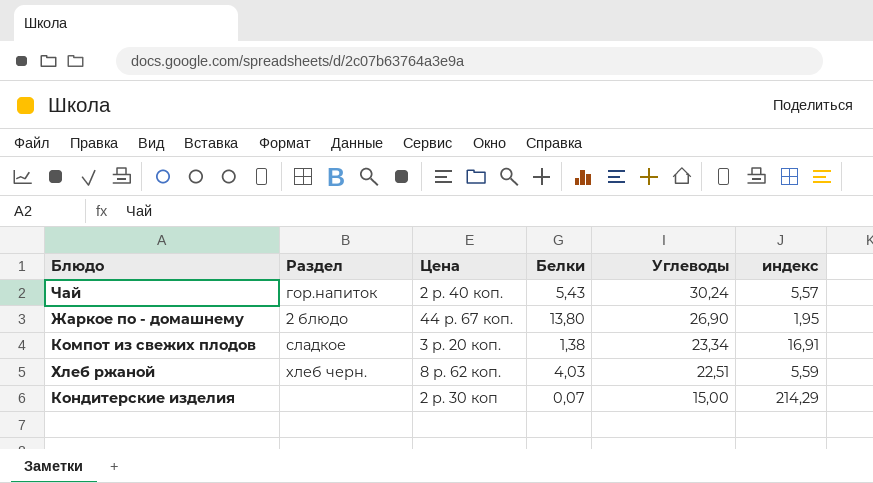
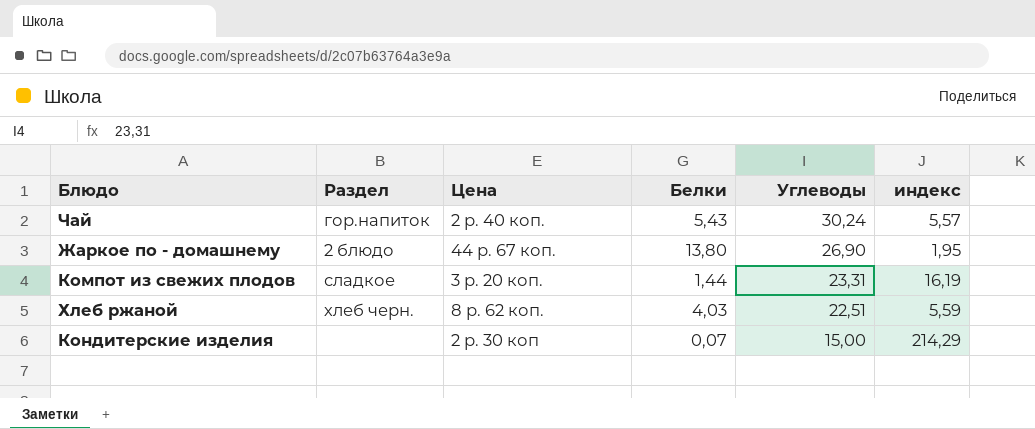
Компот из свежих плодов | Белки: 1,38 -> 1,44
Компот из свежих плодов | Углеводы: 23,34 -> 23,31
Компот из свежих плодов | индекс: 16,91 -> 16,19

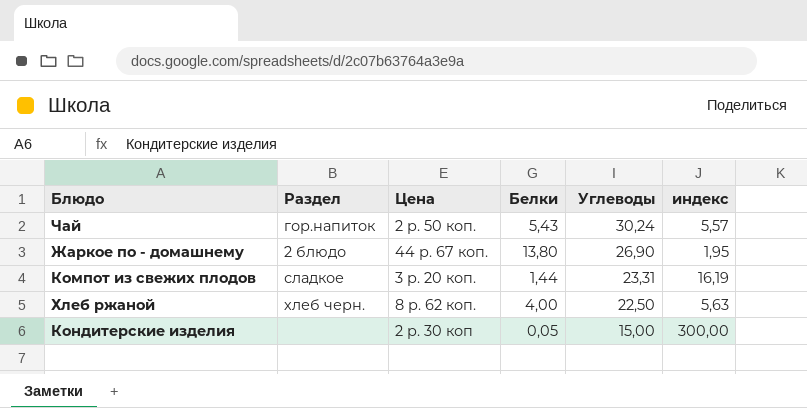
Чай | Цена: 2 р. 40 коп. -> 2 р. 50 коп.
Хлеб ржаной | Белки: 4,03 -> 4,00
Хлеб ржаной | Углеводы: 22,51 -> 22,50
Хлеб ржаной | индекс: 5,59 -> 5,63
Кондитерские изделия | Белки: 0,07 -> 0,05
Кондитерские изделия | индекс: 214,29 -> 300,00

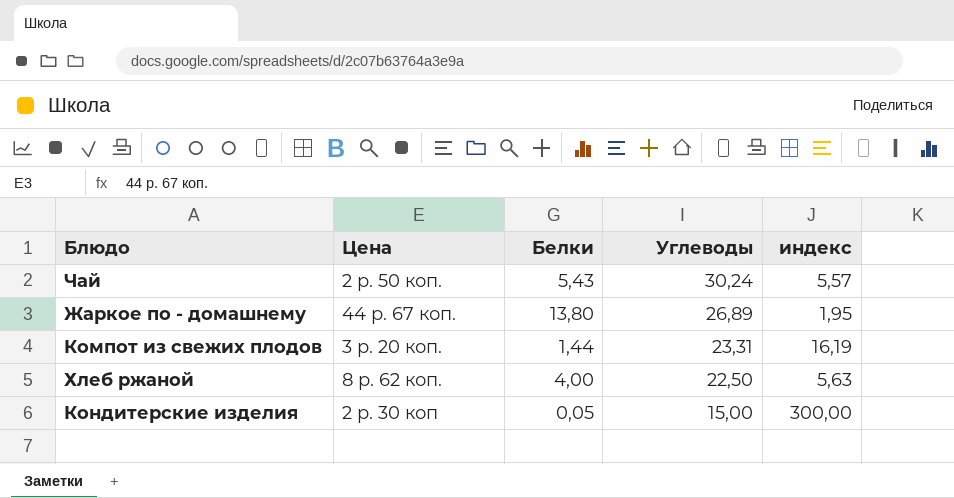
column Раздел | position: 2 -> none
Жаркое по - домашнему | Углеводы: 26,90 -> 26,89

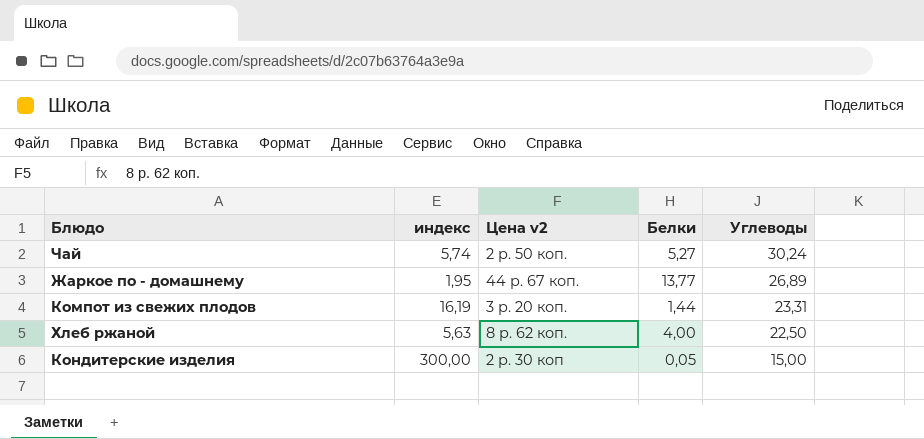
column индекс | position: 5 -> 2
column name: Цена -> Цена v2
Чай | индекс: 5,57 -> 5,74
Чай | Белки: 5,43 -> 5,27
Жаркое по - домашнему | Белки: 13,80 -> 13,77

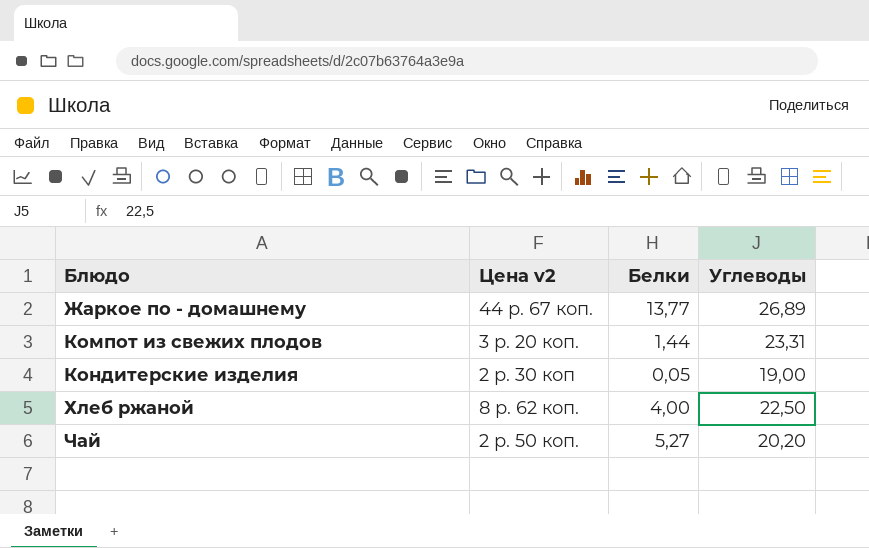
row order: Углеводы descending -> Блюдо ascending
column индекс | formula: [Углеводы] / [Белки] -> none
Кондитерские изделия | Углеводы: 15,00 -> 19,00
Чай | Углеводы: 30,24 -> 20,20

